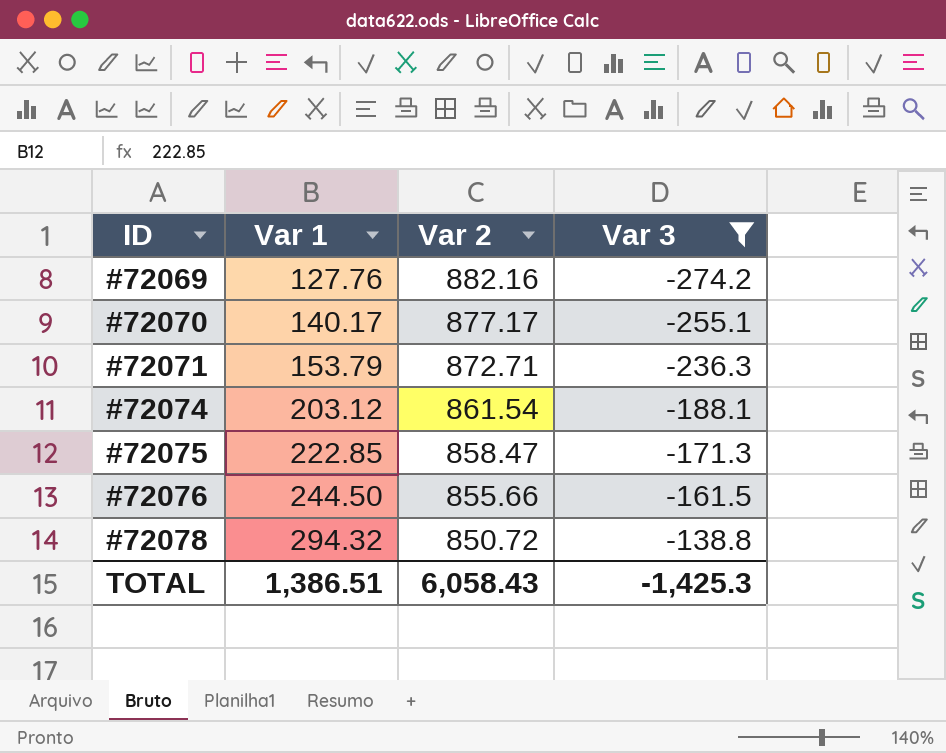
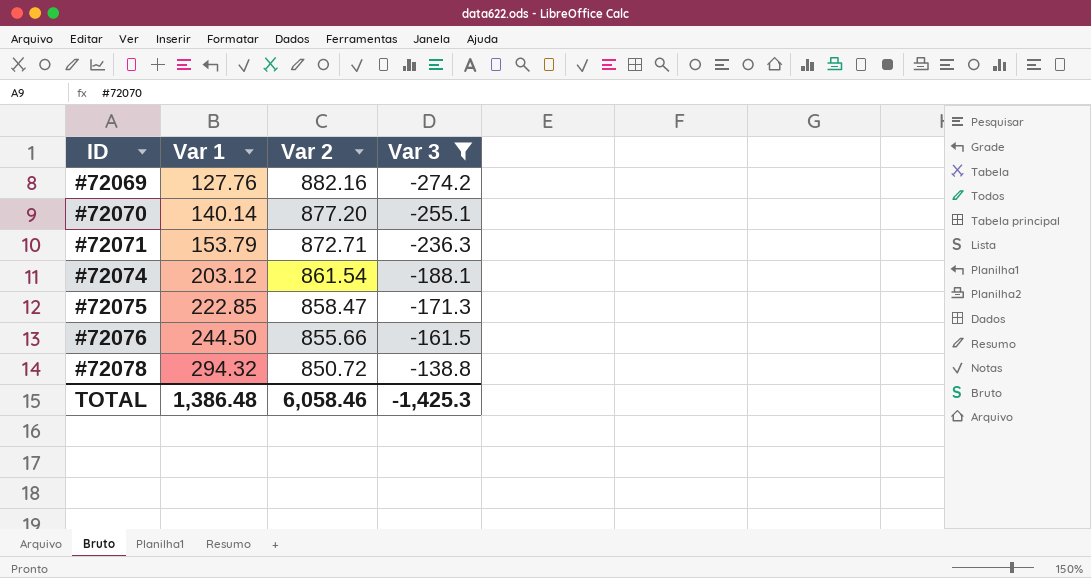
#72070 | Var 1: 140.17 -> 140.14
#72070 | Var 2: 877.17 -> 877.20
TOTAL | Var 1: 1,386.51 -> 1,386.48
TOTAL | Var 2: 6,058.43 -> 6,058.46

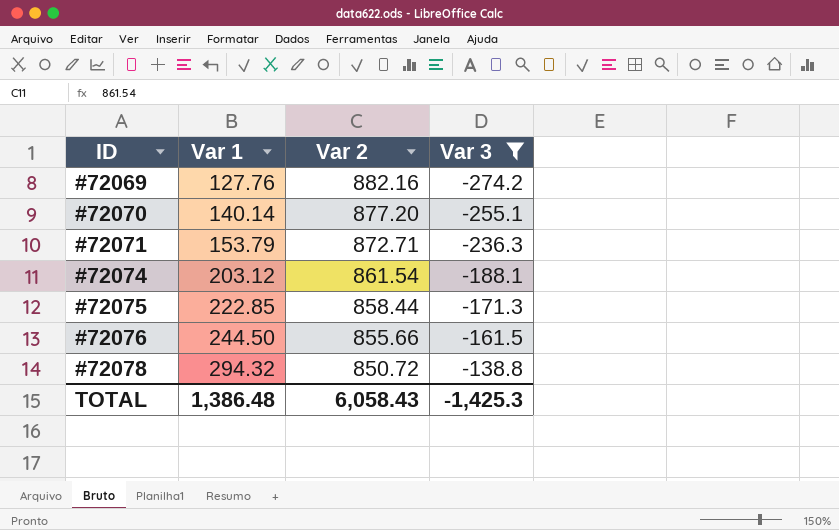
#72075 | Var 2: 858.47 -> 858.44
TOTAL | Var 2: 6,058.46 -> 6,058.43

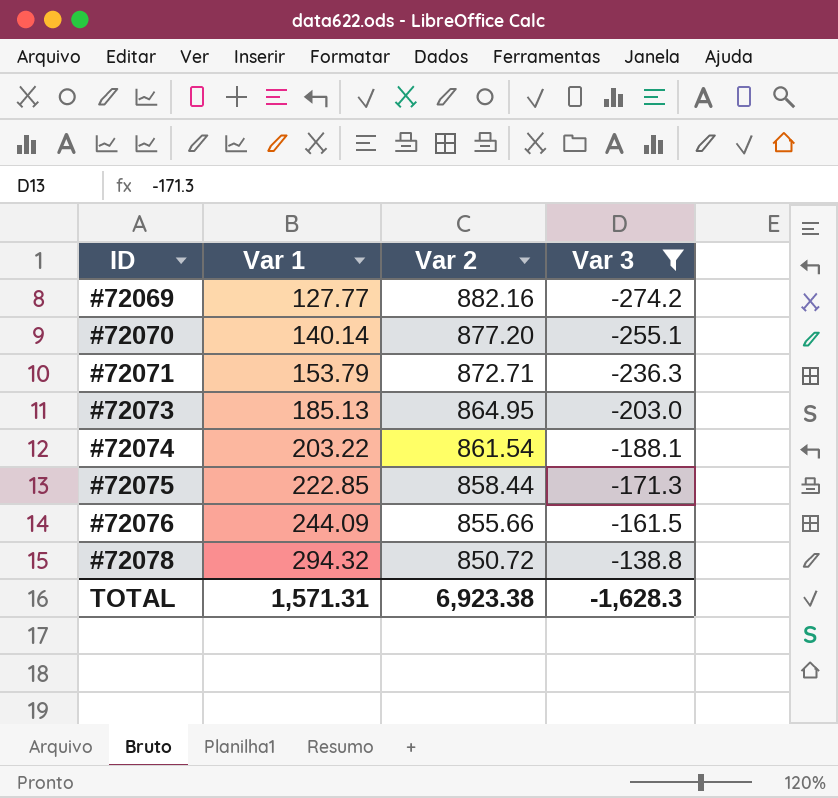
#72069 | Var 1: 127.76 -> 127.77
row #72073: none -> 185.13 | 864.95 | -203.0
#72074 | Var 1: 203.12 -> 203.22
#72076 | Var 1: 244.50 -> 244.09
TOTAL | Var 1: 1,386.48 -> 1,571.31
TOTAL | Var 2: 6,058.43 -> 6,923.38
TOTAL | Var 3: -1,425.3 -> -1,628.3

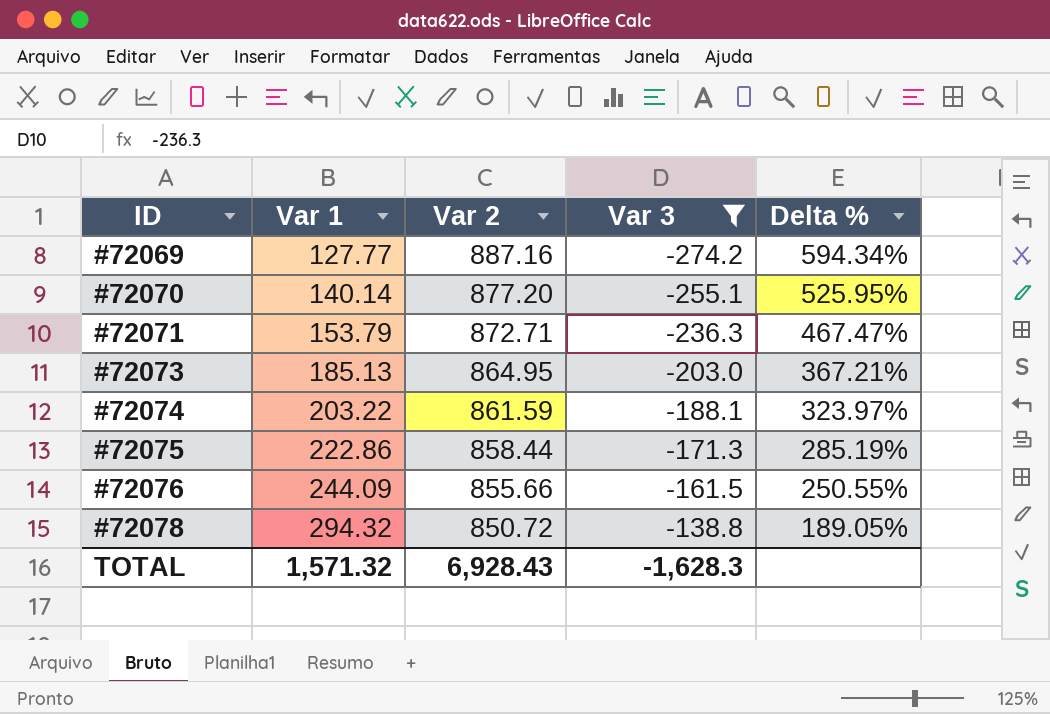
column Delta % | formula: none -> ([Var 2] - [Var 1]) / [Var 1]
#72069 | Var 2: 882.16 -> 887.16
#72074 | Var 2: 861.54 -> 861.59
#72075 | Var 1: 222.85 -> 222.86
TOTAL | Var 1: 1,571.31 -> 1,571.32
TOTAL | Var 2: 6,923.38 -> 6,928.43

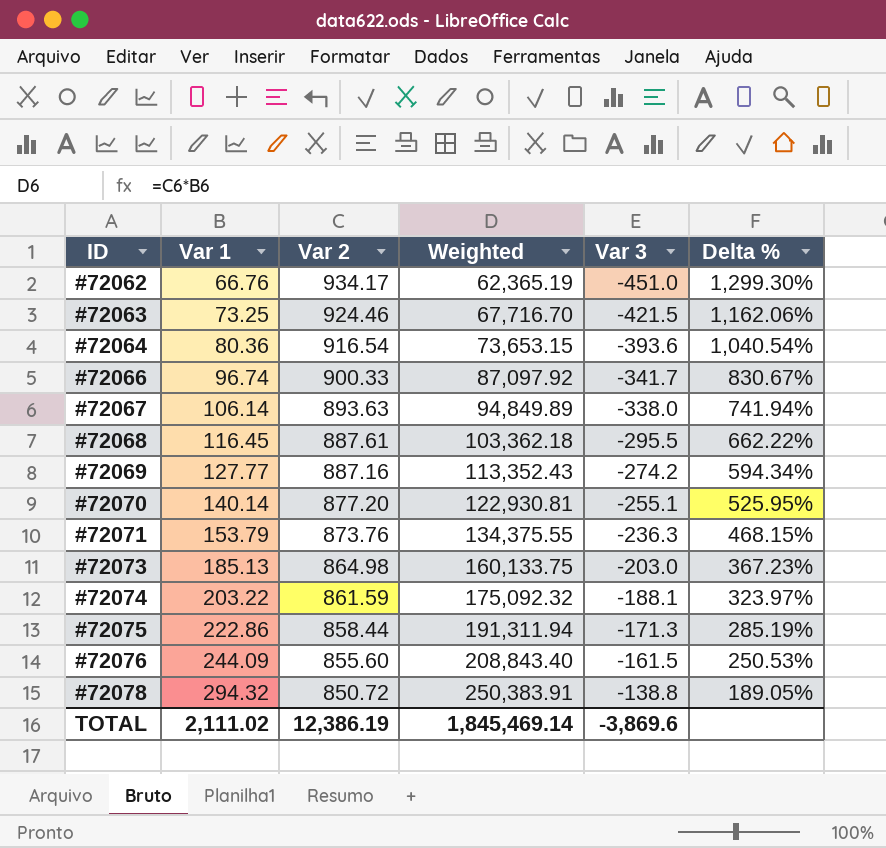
filter: Var 3 >= -274.2 -> none
column Weighted | formula: none -> [Var 1] * [Var 2]
#72071 | Var 2: 872.71 -> 873.76
#72071 | Delta %: 467.47% -> 468.15%
#72073 | Var 2: 864.95 -> 864.98
#72073 | Delta %: 367.21% -> 367.23%
#72076 | Var 2: 855.66 -> 855.60
#72076 | Delta %: 250.55% -> 250.53%
TOTAL | Var 1: 1,571.32 -> 2,111.02
TOTAL | Var 2: 6,928.43 -> 12,386.19
TOTAL | Var 3: -1,628.3 -> -3,869.6

